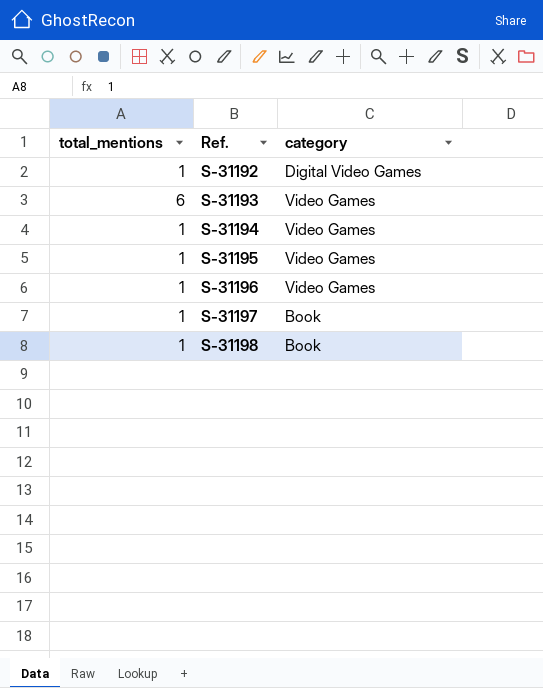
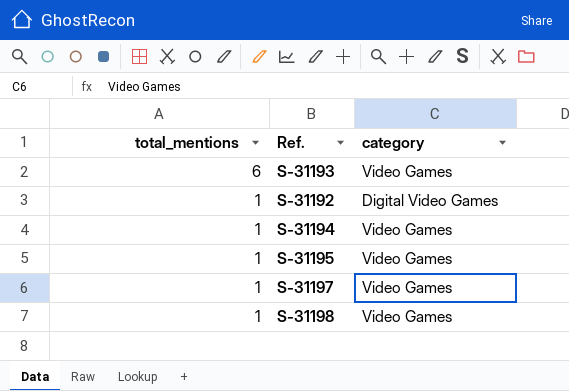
row order: Ref. ascending -> total_mentions descending
row S-31196: 1 | Video Games -> none
S-31197 | category: Book -> Video Games
S-31198 | category: Book -> Video Games

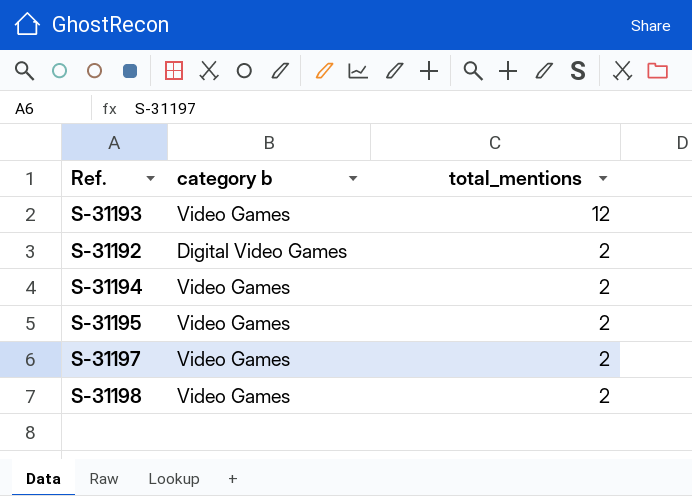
column name: category -> category b
column total_mentions | position: 1 -> 3
S-31193 | total_mentions: 6 -> 12
S-31192 | total_mentions: 1 -> 2
S-31194 | total_mentions: 1 -> 2
S-31195 | total_mentions: 1 -> 2
S-31197 | total_mentions: 1 -> 2
S-31198 | total_mentions: 1 -> 2

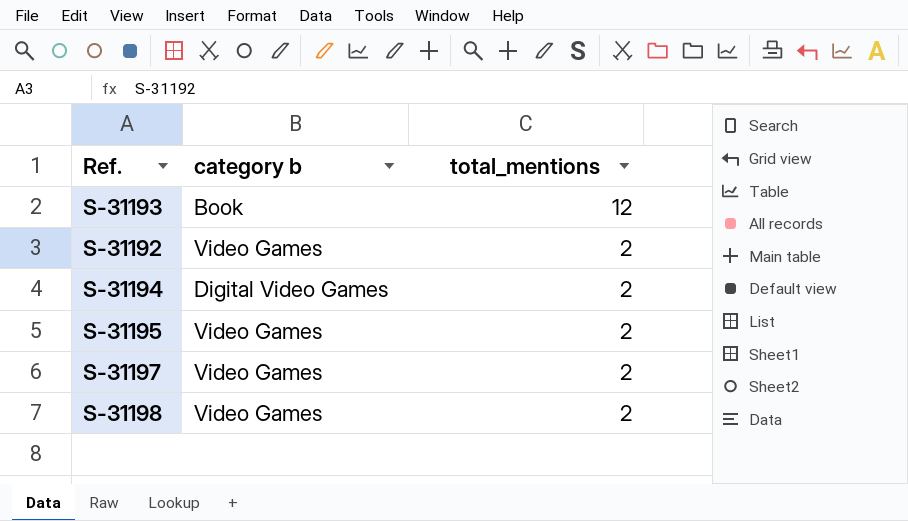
S-31193 | category b: Video Games -> Book
S-31192 | category b: Digital Video Games -> Video Games
S-31194 | category b: Video Games -> Digital Video Games

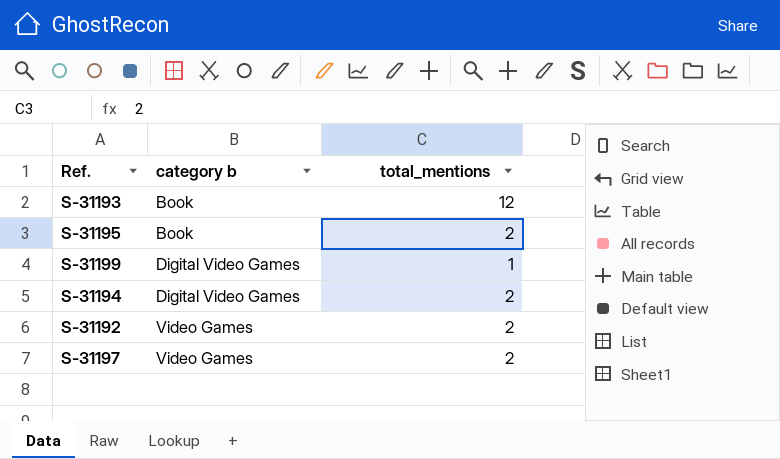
row order: total_mentions descending -> category b ascending
row S-31198: Video Games | 2 -> none
S-31195 | category b: Video Games -> Book
row S-31199: none -> Digital Video Games | 1

